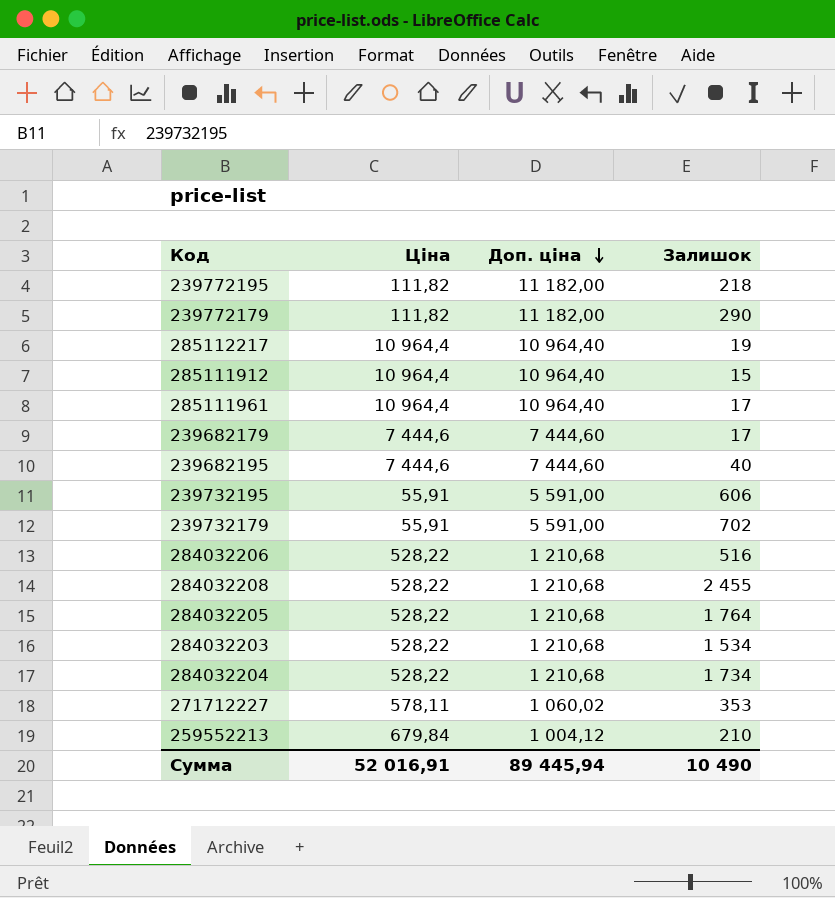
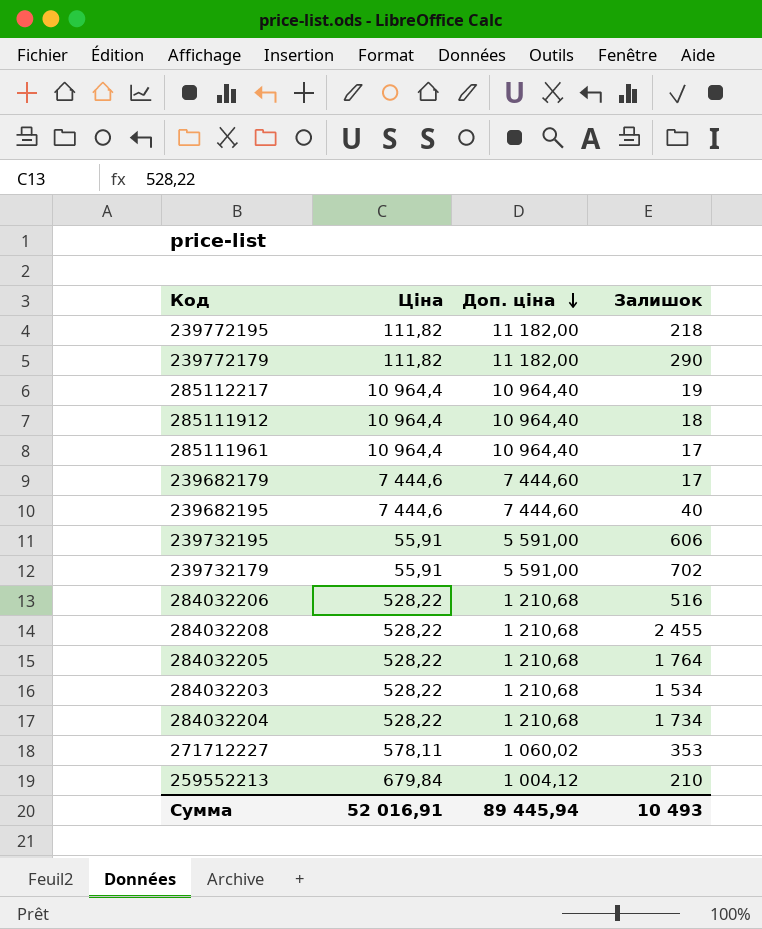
285111912 | Залишок: 15 -> 18
Сумма | Залишок: 10 490 -> 10 493

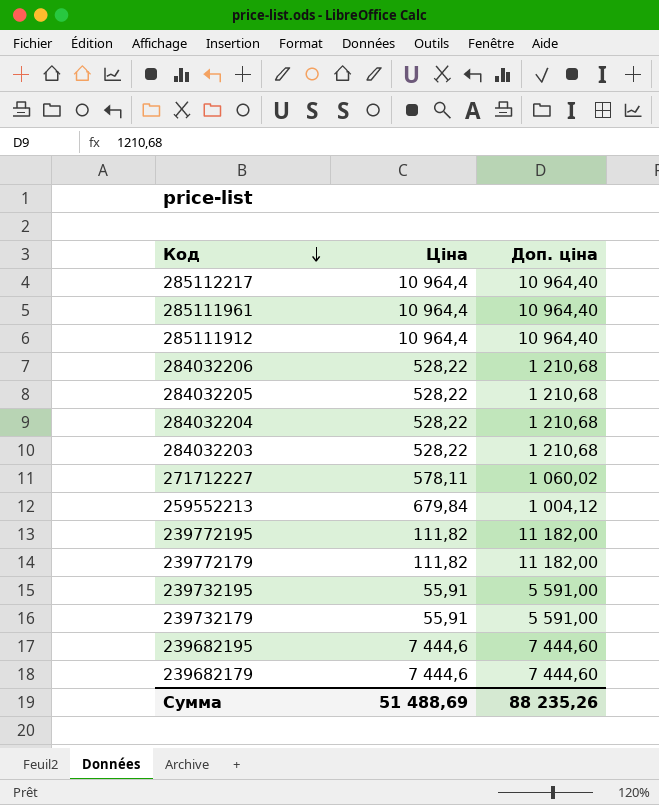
row order: Доп. ціна descending -> Код descending
column Залишок | position: 4 -> none
row 284032208: 528,22 | 1 210,68 | 2 455 -> none
Сумма | Ціна: 52 016,91 -> 51 488,69
Сумма | Доп. ціна: 89 445,94 -> 88 235,26

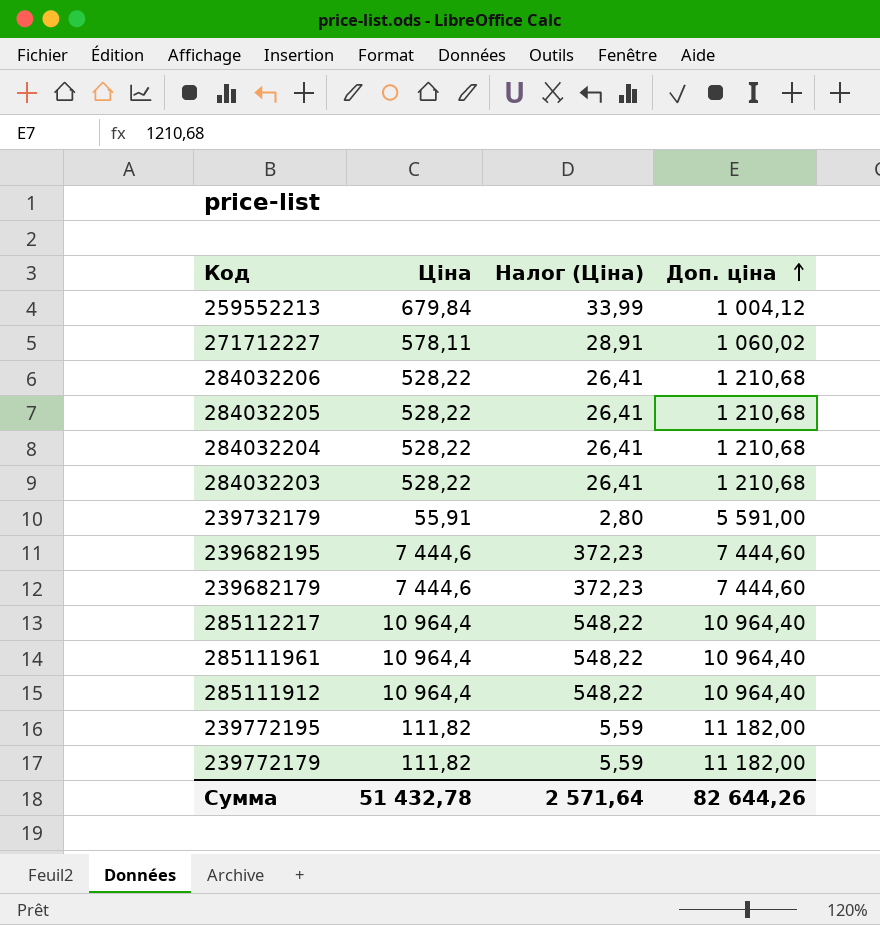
row order: Код descending -> Доп. ціна ascending
column Налог (Ціна) | formula: none -> [Ціна] * 0,05
row 239732195: 55,91 | 5 591,00 -> none
Сумма | Ціна: 51 488,69 -> 51 432,78
Сумма | Доп. ціна: 88 235,26 -> 82 644,26

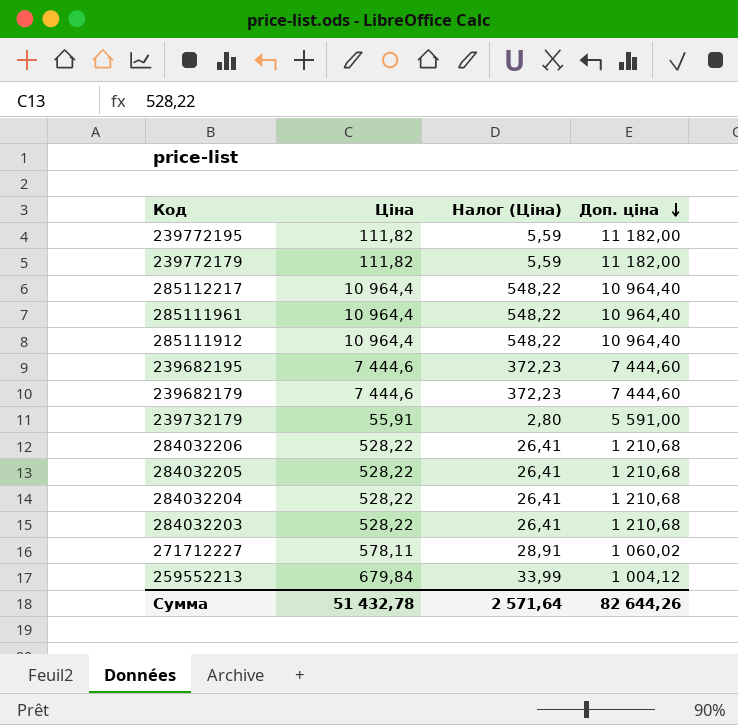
row order: Доп. ціна ascending -> Доп. ціна descending

